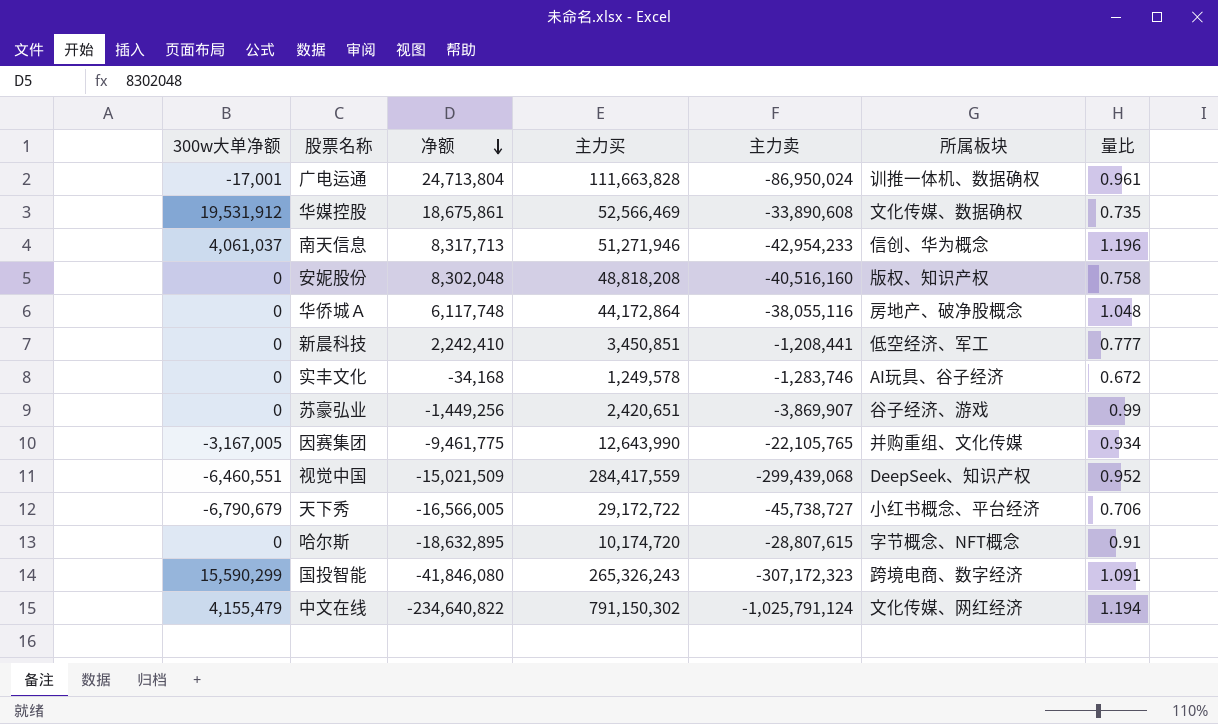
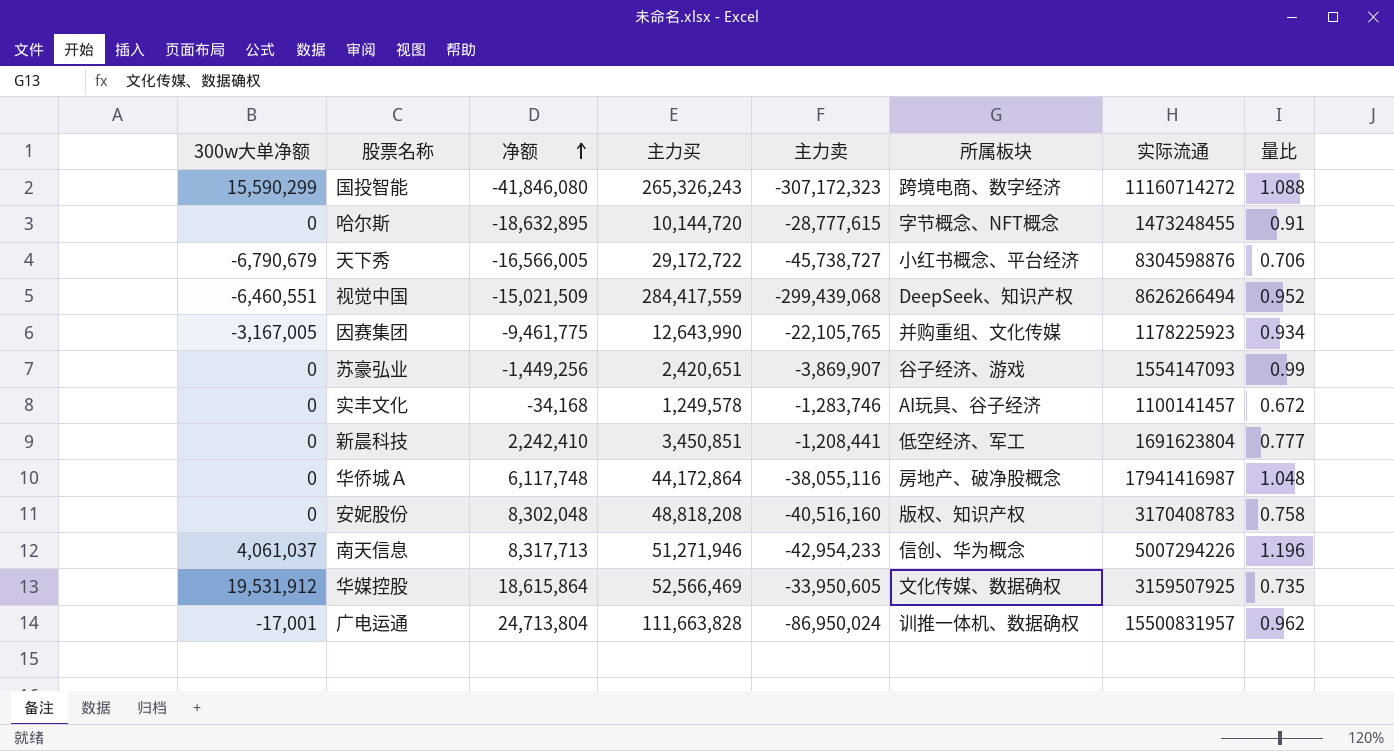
row order: 净额 descending -> 净额 ascending
column 实际流通 | position: none -> 7
row 中文在线: 4,155,479 | -234,640,822 | 791,150,302 | -1,025,791,124 | 文化传媒、网红经济 | 1.194 -> none
国投智能 | 量比: 1.091 -> 1.088
哈尔斯 | 主力买: 10,174,720 -> 10,144,720
哈尔斯 | 主力卖: -28,807,615 -> -28,777,615
华媒控股 | 净额: 18,675,861 -> 18,615,864
华媒控股 | 主力卖: -33,890,608 -> -33,950,605
广电运通 | 量比: 0.961 -> 0.962

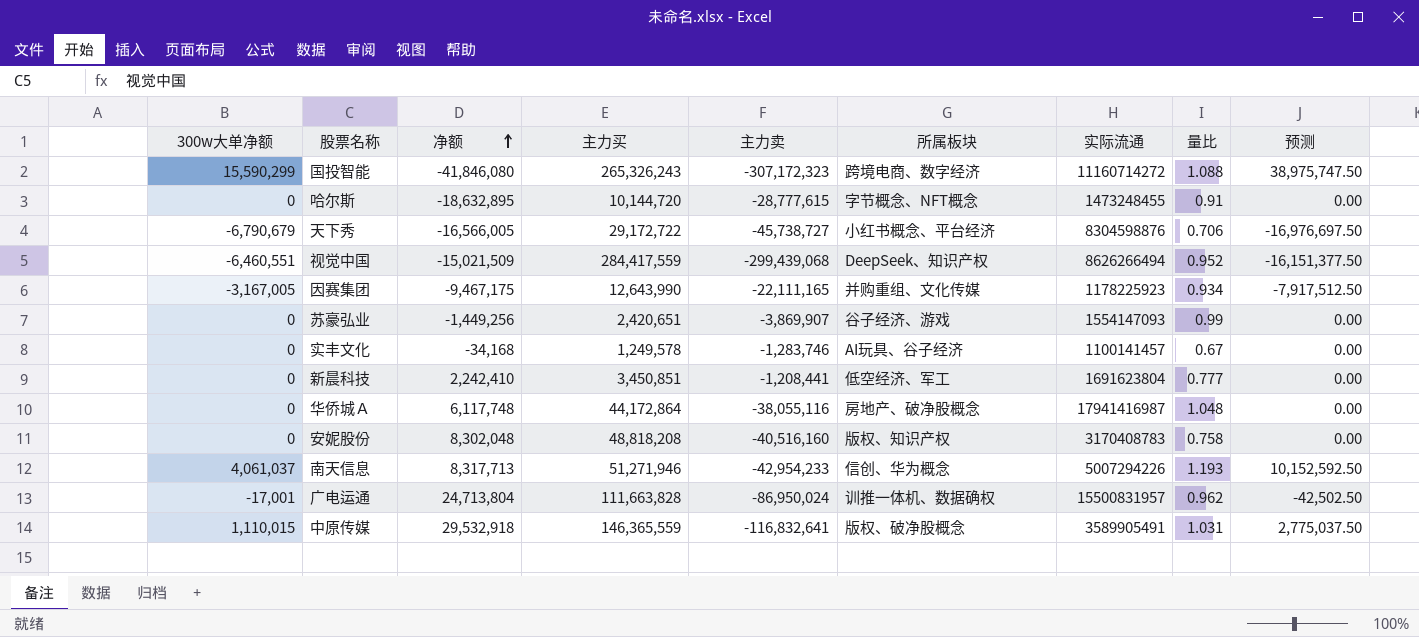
column 预测 | formula: none -> [300w大单净额] * 2.5
row 华媒控股: 19,531,912 | 18,615,864 | 52,566,469 | -33,950,605 | 文化传媒、数据确权 | 3159507925 | 0.735 -> none
因赛集团 | 净额: -9,461,775 -> -9,467,175
因赛集团 | 主力卖: -22,105,765 -> -22,111,165
实丰文化 | 量比: 0.672 -> 0.67
南天信息 | 量比: 1.196 -> 1.193
row 中原传媒: none -> 1,110,015 | 29,532,918 | 146,365,559 | -116,832,641 | 版权、破净股概念 | 3589905491 | 1.031 | 2,775,037.50

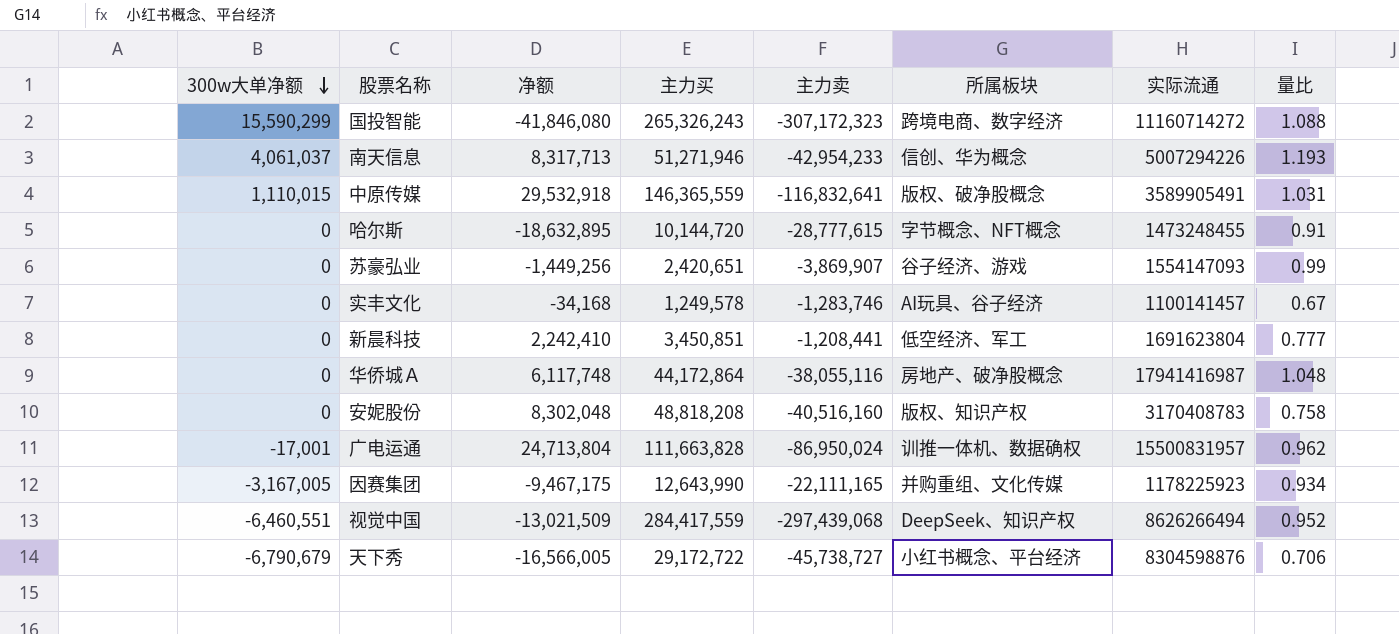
row order: 净额 ascending -> 300w大单净额 descending
column 预测 | formula: [300w大单净额] * 2.5 -> none
视觉中国 | 净额: -15,021,509 -> -13,021,509
视觉中国 | 主力卖: -299,439,068 -> -297,439,068

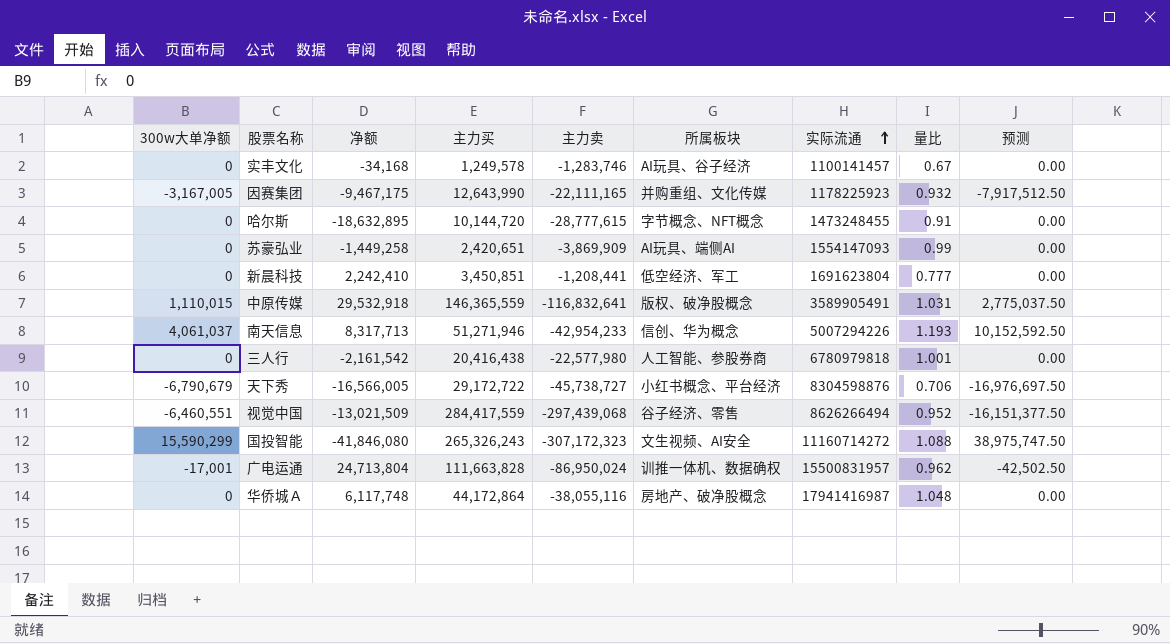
row order: 300w大单净额 descending -> 实际流通 ascending
column 预测 | formula: none -> [300w大单净额] * 2.5
row 安妮股份: 0 | 8,302,048 | 48,818,208 | -40,516,160 | 版权、知识产权 | 3170408783 | 0.758 -> none
因赛集团 | 量比: 0.934 -> 0.932
苏豪弘业 | 净额: -1,449,256 -> -1,449,258
苏豪弘业 | 主力卖: -3,869,907 -> -3,869,909
苏豪弘业 | 所属板块: 谷子经济、游戏 -> AI玩具、端侧AI
row 三人行: none -> 0 | -2,161,542 | 20,416,438 | -22,577,980 | 人工智能、参股券商 | 6780979818 | 1.001 | 0.00
视觉中国 | 所属板块: DeepSeek、知识产权 -> 谷子经济、零售
国投智能 | 所属板块: 跨境电商、数字经济 -> 文生视频、AI安全

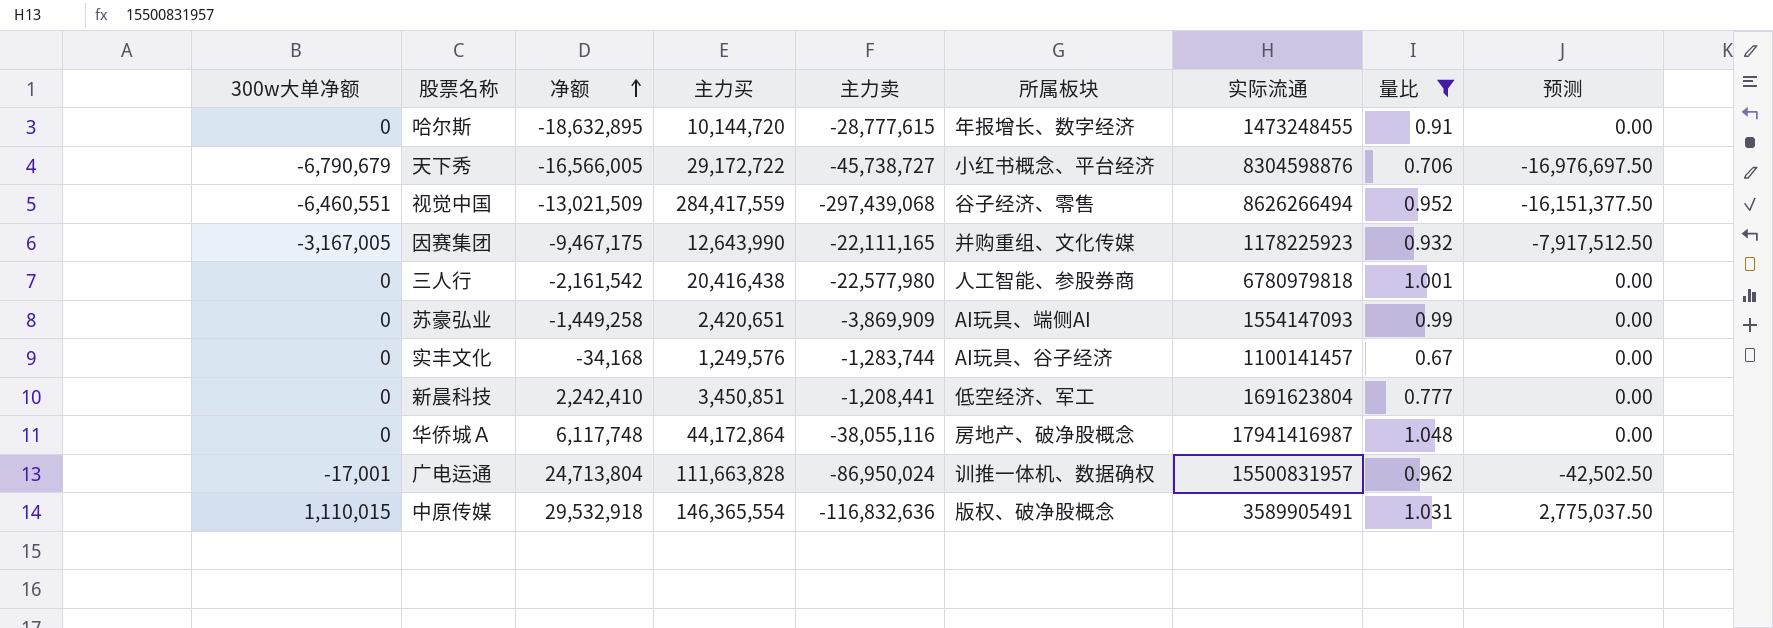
filter: none -> 量比 <= 1.048
row order: 实际流通 ascending -> 净额 ascending
哈尔斯 | 所属板块: 字节概念、NFT概念 -> 年报增长、数字经济
实丰文化 | 主力买: 1,249,578 -> 1,249,576
实丰文化 | 主力卖: -1,283,746 -> -1,283,744
中原传媒 | 主力买: 146,365,559 -> 146,365,554
中原传媒 | 主力卖: -116,832,641 -> -116,832,636

